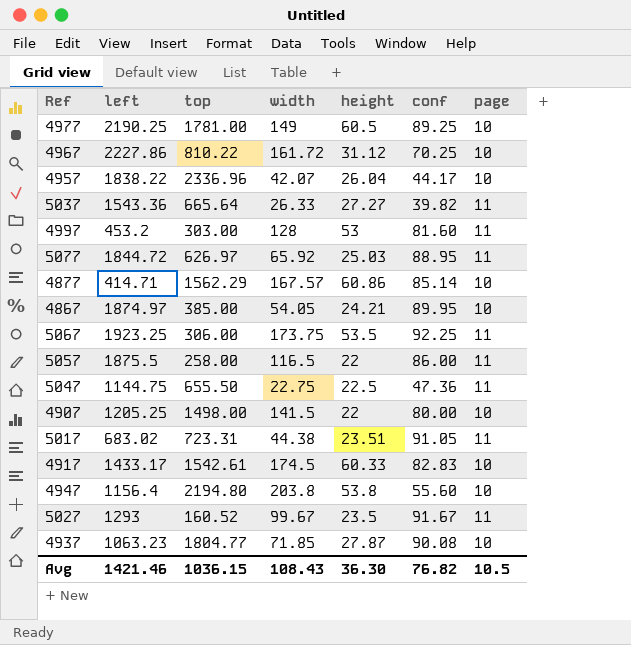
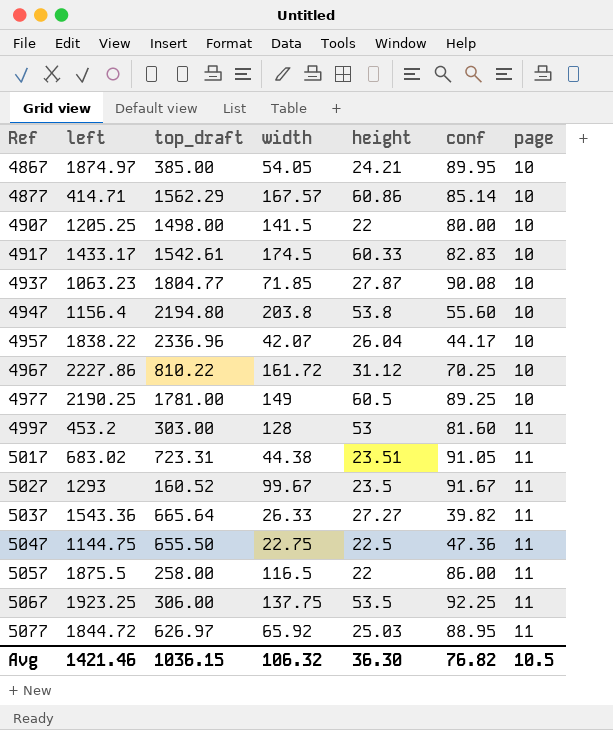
row order: none -> Ref ascending
column name: top -> top_draft
5067 | width: 173.75 -> 137.75
Avg | width: 108.43 -> 106.32

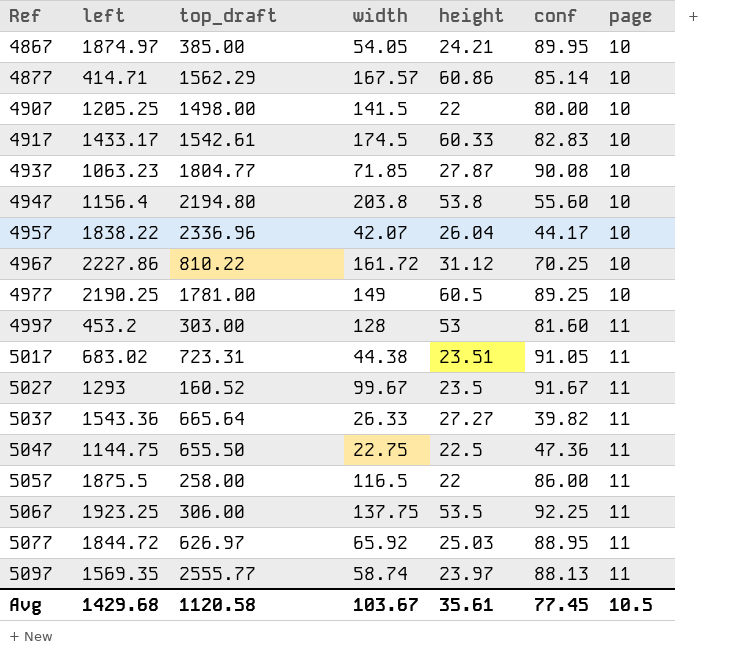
row 5097: none -> 1569.35 | 2555.77 | 58.74 | 23.97 | 88.13 | 11
Avg | left: 1421.46 -> 1429.68
Avg | top_draft: 1036.15 -> 1120.58
Avg | width: 106.32 -> 103.67
Avg | height: 36.30 -> 35.61
Avg | conf: 76.82 -> 77.45

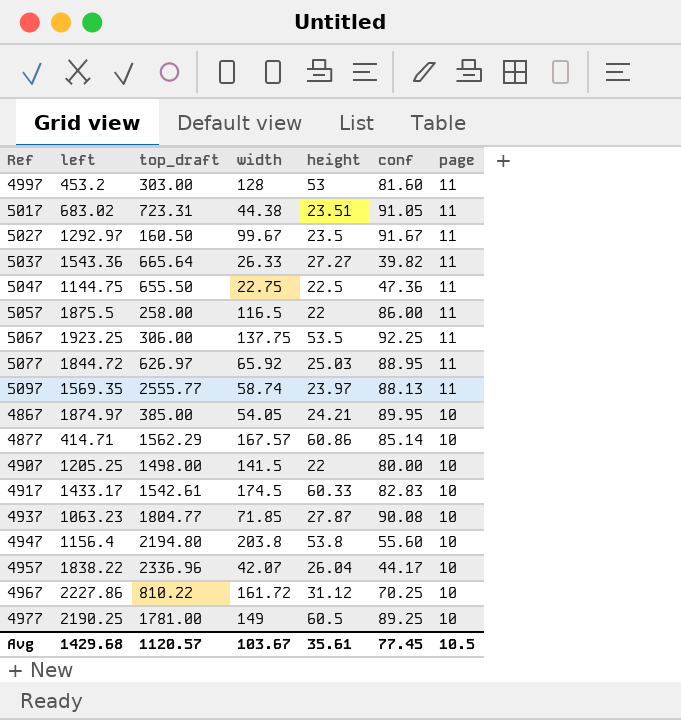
row order: Ref ascending -> page descending
5027 | left: 1293 -> 1292.97
5027 | top_draft: 160.52 -> 160.50
Avg | top_draft: 1120.58 -> 1120.57

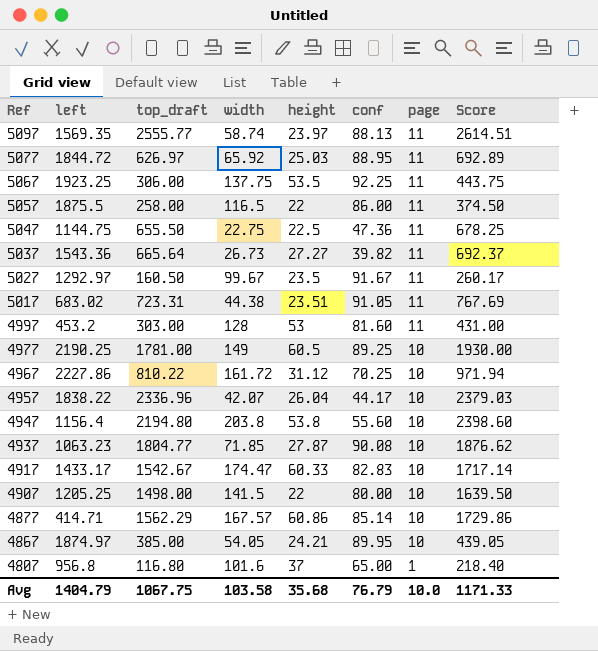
row order: page descending -> Ref descending
column Score | formula: none -> [top_draft] + [width]
5037 | width: 26.33 -> 26.73
4917 | top_draft: 1542.61 -> 1542.67
4917 | width: 174.5 -> 174.47
row 4807: none -> 956.8 | 116.80 | 101.6 | 37 | 65.00 | 1 | 218.40
Avg | left: 1429.68 -> 1404.79
Avg | top_draft: 1120.57 -> 1067.75
Avg | width: 103.67 -> 103.58
Avg | height: 35.61 -> 35.68
Avg | conf: 77.45 -> 76.79
Avg | page: 10.5 -> 10.0

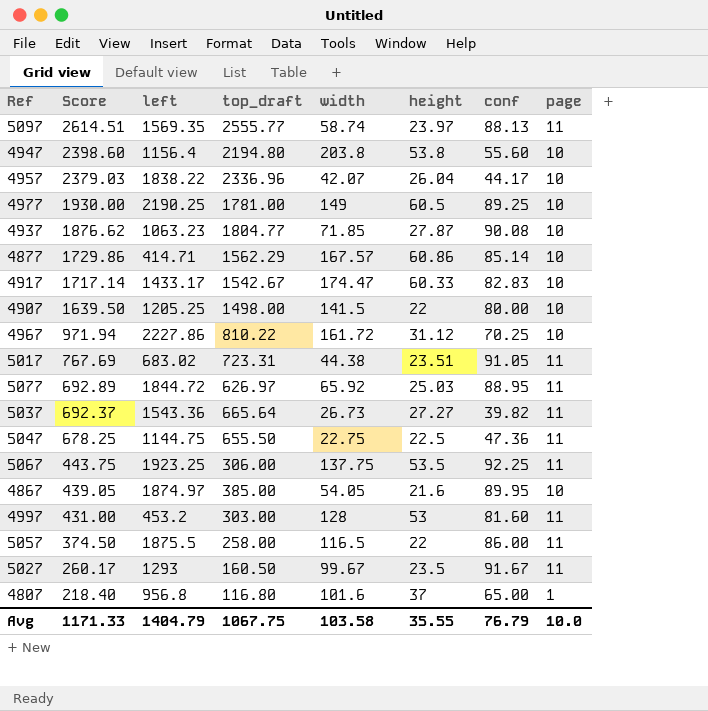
row order: Ref descending -> Score descending
column Score | position: 8 -> 2
4867 | height: 24.21 -> 21.6
5027 | left: 1292.97 -> 1293
Avg | height: 35.68 -> 35.55

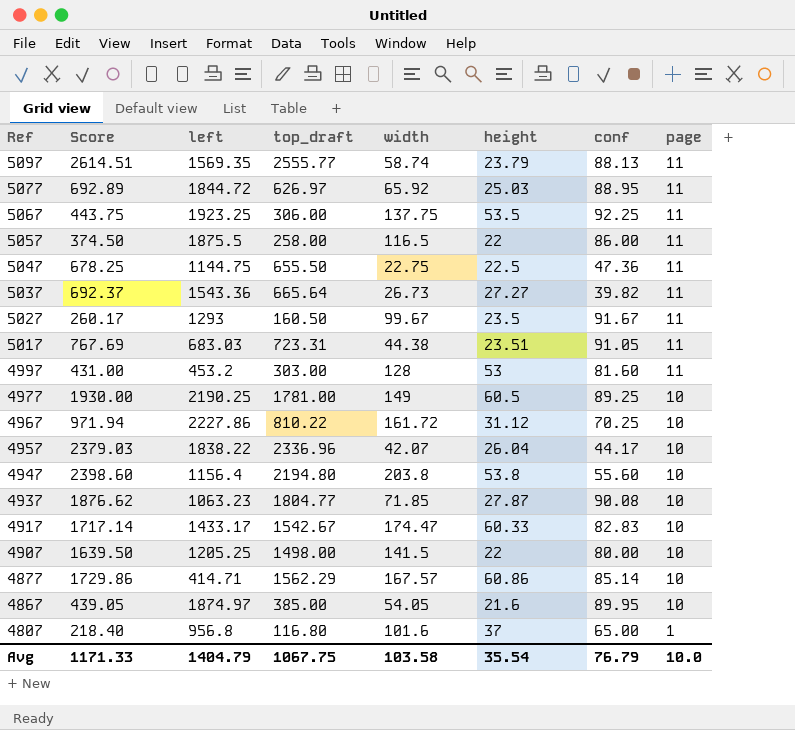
row order: Score descending -> Ref descending
5097 | height: 23.97 -> 23.79
5017 | left: 683.02 -> 683.03
Avg | height: 35.55 -> 35.54

